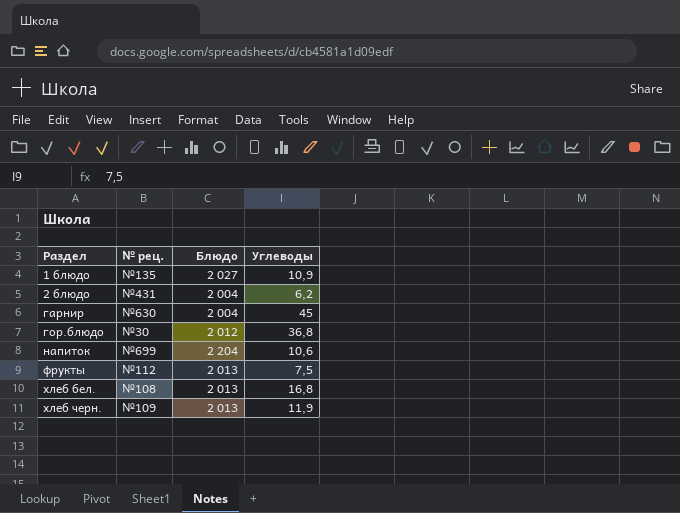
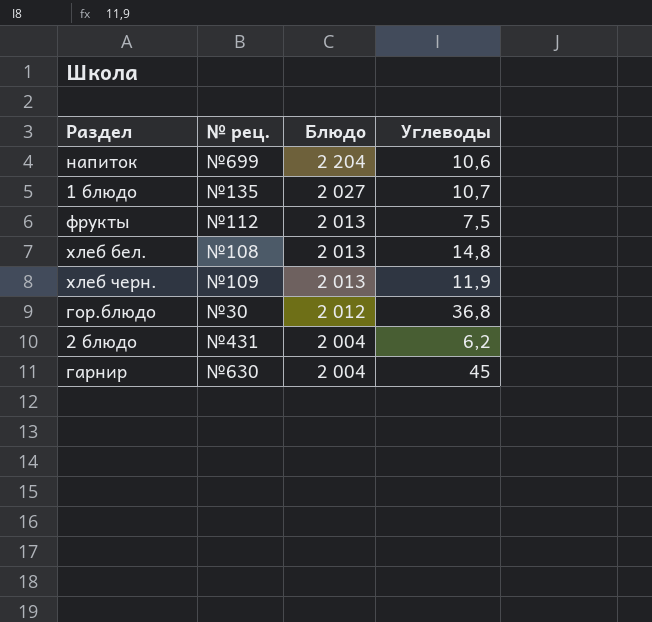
row order: Раздел ascending -> Блюдо descending
1 блюдо | Углеводы: 10,9 -> 10,7
хлеб бел. | Углеводы: 16,8 -> 14,8

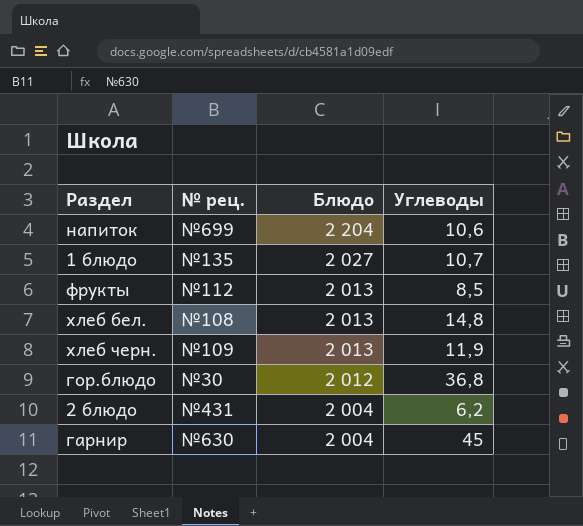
фрукты | Углеводы: 7,5 -> 8,5

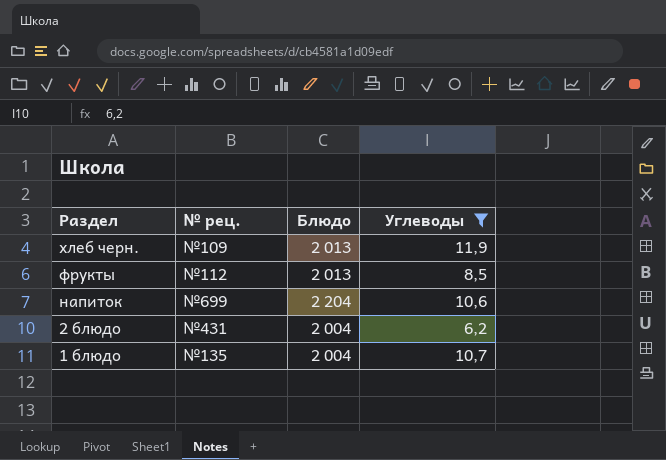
filter: none -> Углеводы <= 11,9
row order: Блюдо descending -> Раздел descending
1 блюдо | Блюдо: 2 027 -> 2 004

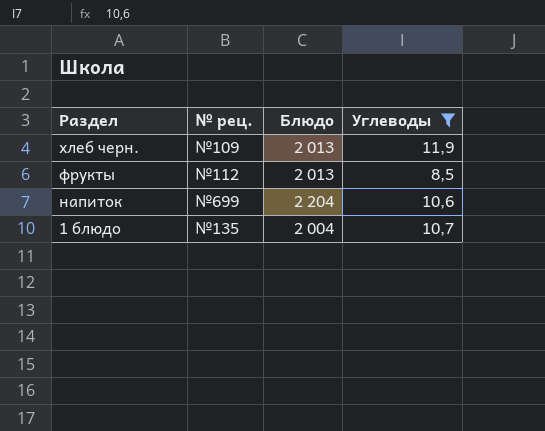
row 2 блюдо: №431 | 2 004 | 6,2 -> none

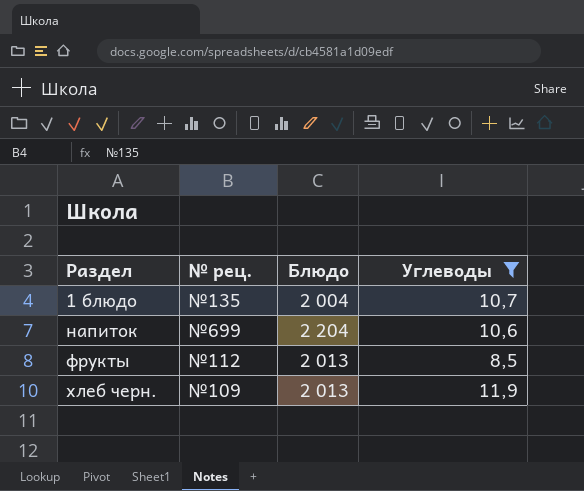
row order: Раздел descending -> Раздел ascending

